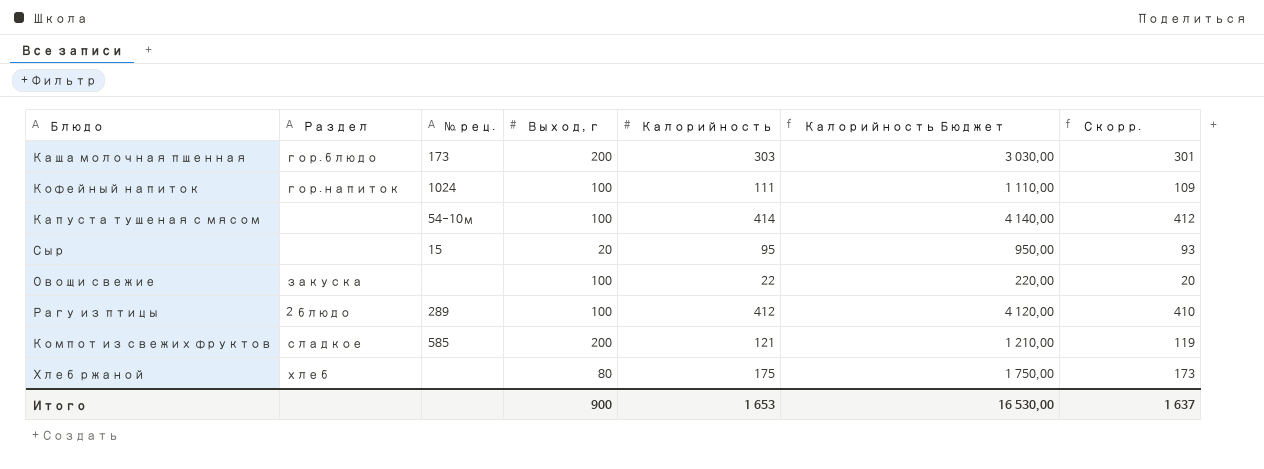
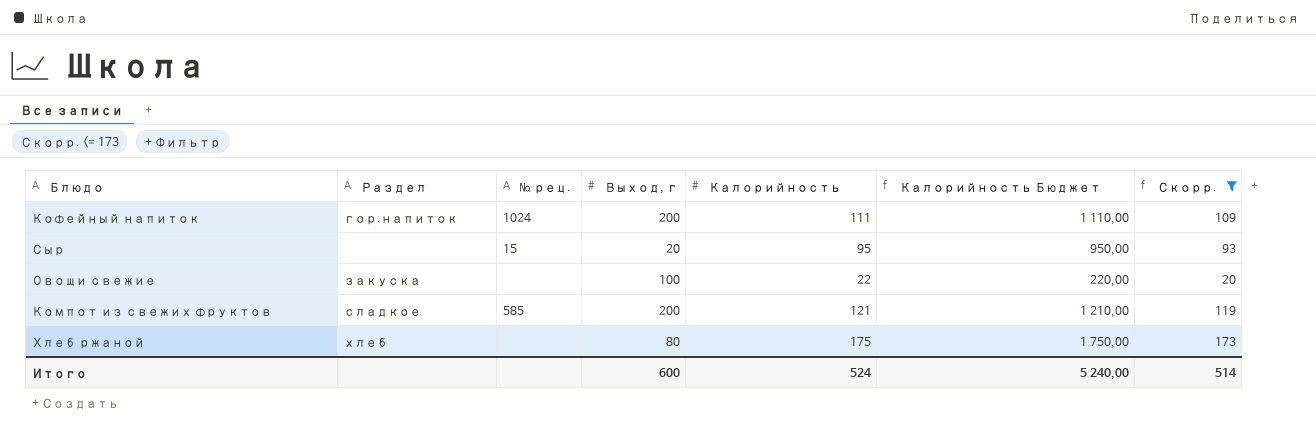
filter: none -> Скорр. <= 173
Кофейный напиток | Выход, г: 100 -> 200
Итого | Выход, г: 900 -> 600
Итого | Калорийность: 1 653 -> 524
Итого | Калорийность Бюджет: 16 530,00 -> 5 240,00
Итого | Скорр.: 1 637 -> 514

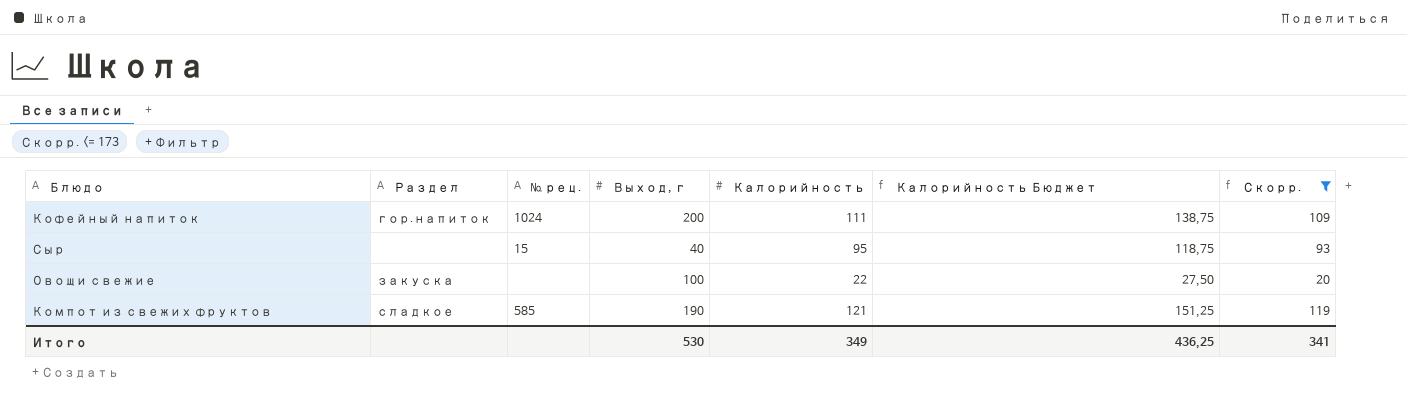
column Калорийность Бюджет | formula: [Калорийность] * 10 -> [Калорийность] * 1,25
row Хлеб ржаной: хлеб | none | 80 | 175 | 1 750,00 | 173 -> none
Сыр | Выход, г: 20 -> 40
Компот из свежих фруктов | Выход, г: 200 -> 190
Итого | Выход, г: 600 -> 530
Итого | Калорийность: 524 -> 349
Итого | Калорийность Бюджет: 5 240,00 -> 436,25
Итого | Скорр.: 514 -> 341

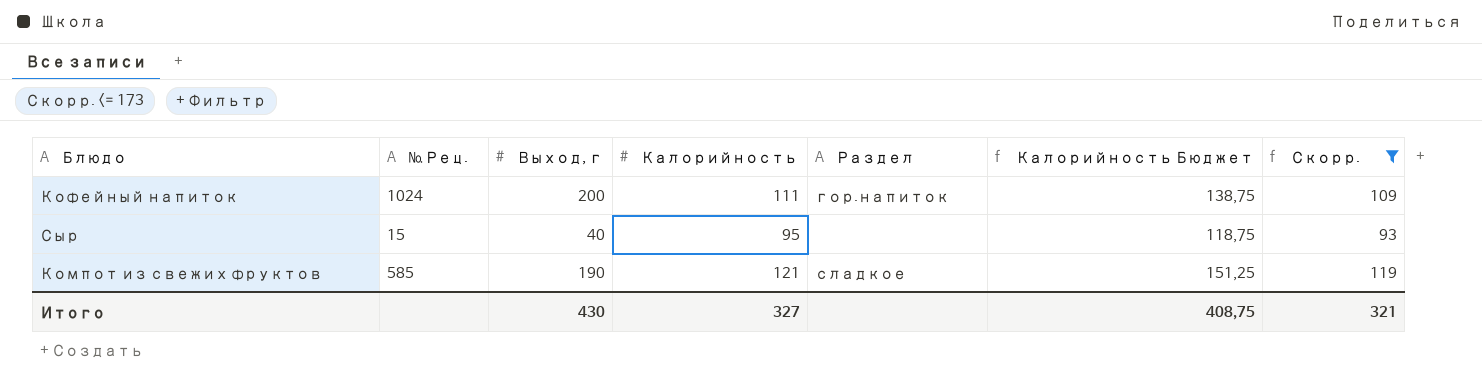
column name: № рец. -> № Рец.
column Раздел | position: 2 -> 5
row Овощи свежие: закуска | none | 100 | 22 | 27,50 | 20 -> none
Итого | Выход, г: 530 -> 430
Итого | Калорийность: 349 -> 327
Итого | Калорийность Бюджет: 436,25 -> 408,75
Итого | Скорр.: 341 -> 321

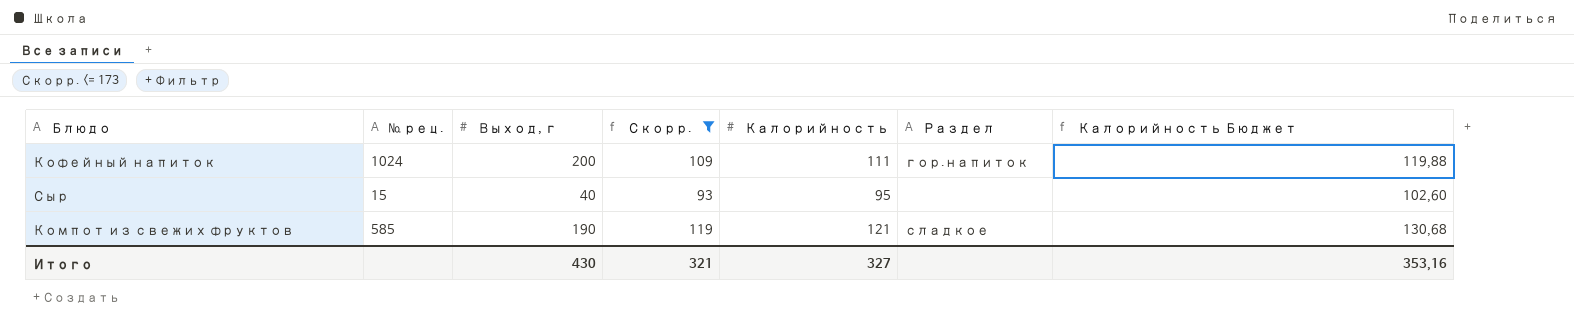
column name: № Рец. -> № рец.
column Скорр. | position: 7 -> 4
column Калорийность Бюджет | formula: [Калорийность] * 1,25 -> [Калорийность] * 1,08
Итого | Калорийность Бюджет: 408,75 -> 353,16

